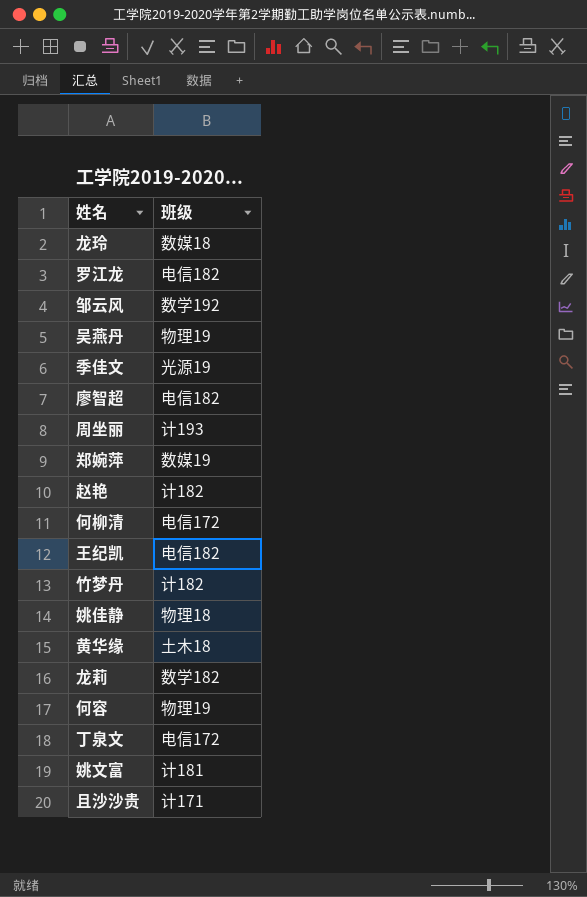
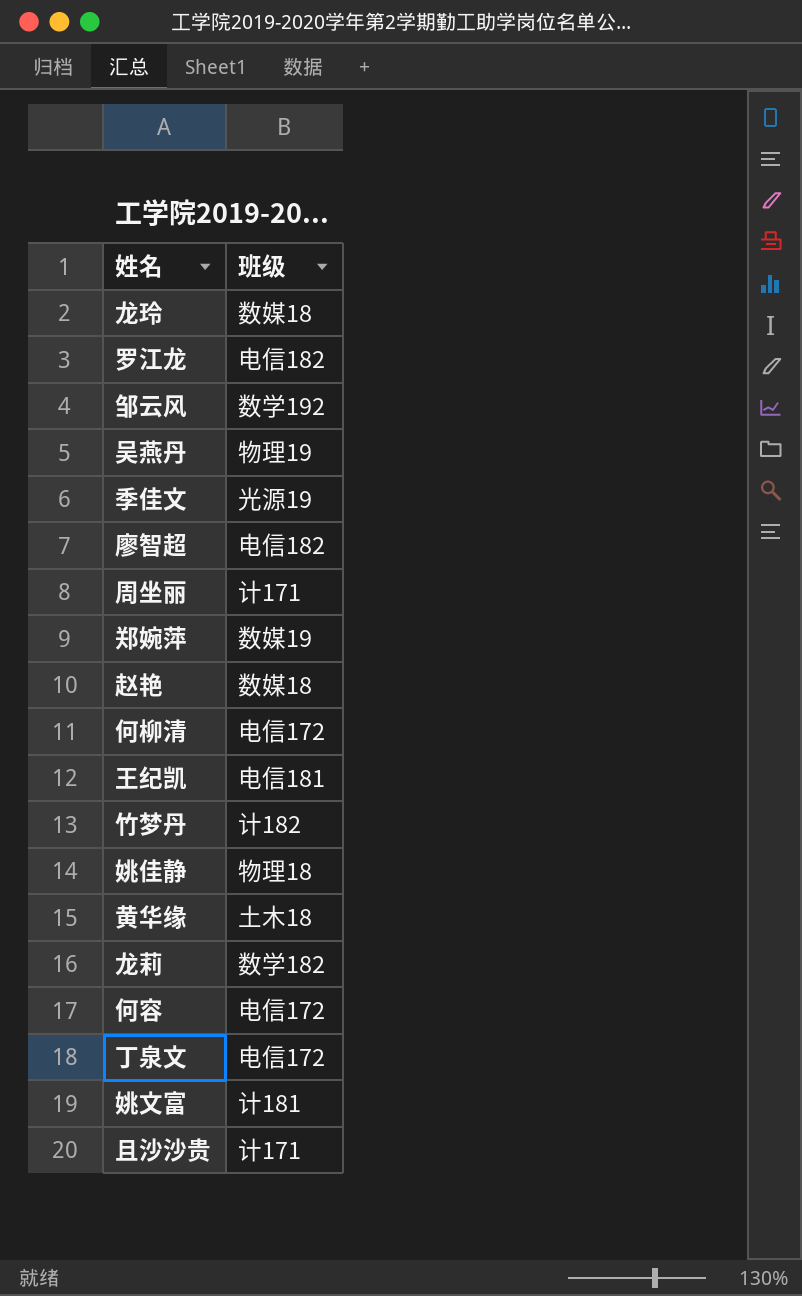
周坐丽 | 班级: 计193 -> 计171
赵艳 | 班级: 计182 -> 数媒18
王纪凯 | 班级: 电信182 -> 电信181
何容 | 班级: 物理19 -> 电信172

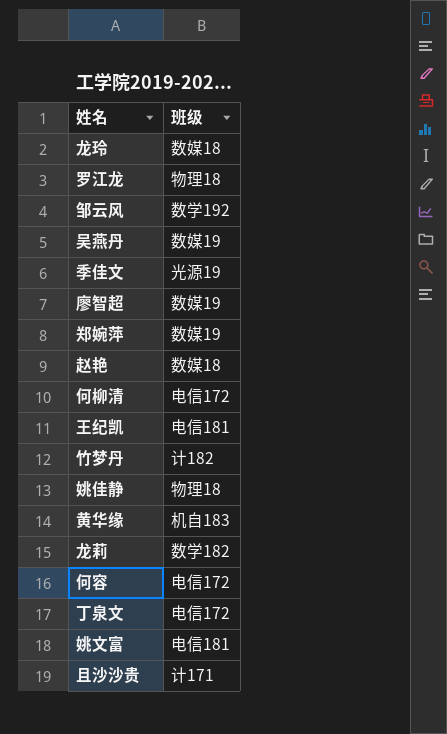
row 周坐丽: 计171 -> none
罗江龙 | 班级: 电信182 -> 物理18
吴燕丹 | 班级: 物理19 -> 数媒19
廖智超 | 班级: 电信182 -> 数媒19
黄华缘 | 班级: 土木18 -> 机自183
姚文富 | 班级: 计181 -> 电信181

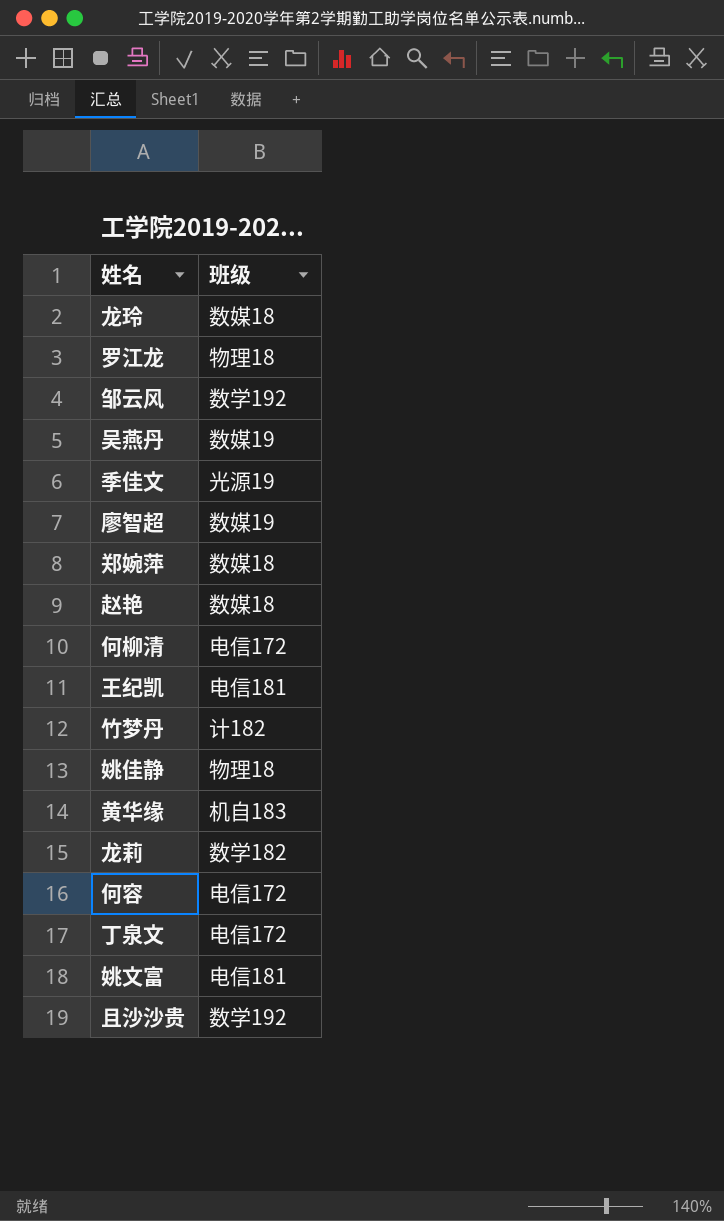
郑婉萍 | 班级: 数媒19 -> 数媒18
且沙沙贵 | 班级: 计171 -> 数学192

